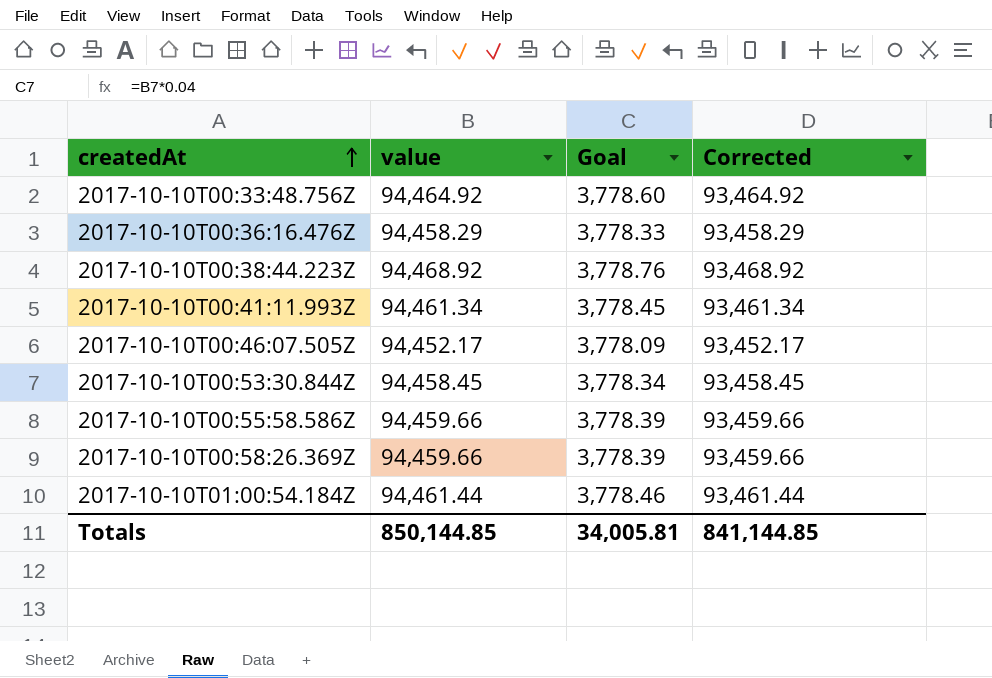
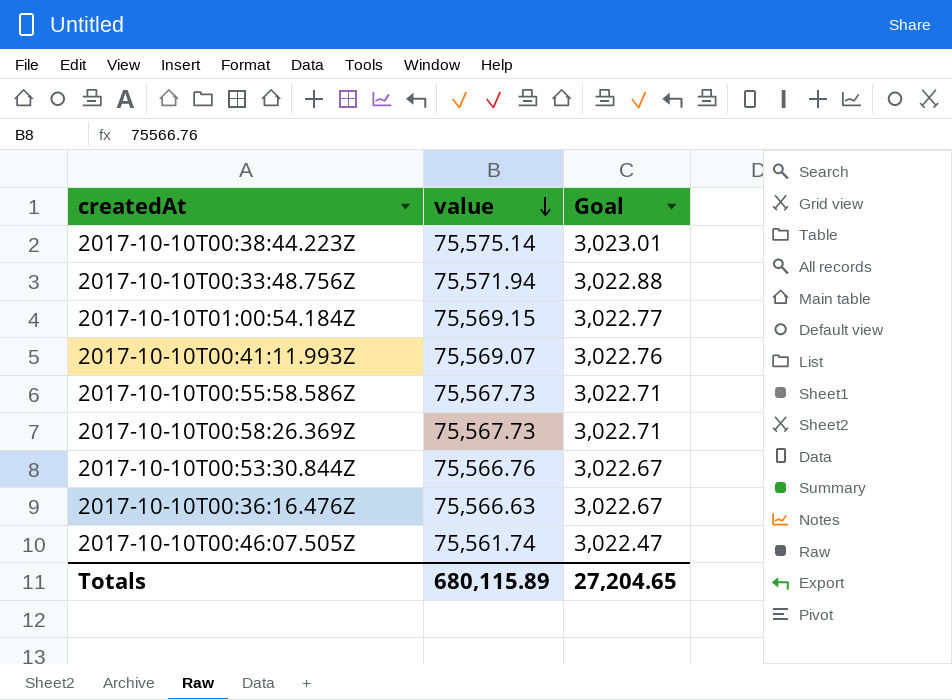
row order: createdAt ascending -> value descending
column Corrected | formula: [value] - 1000 -> none
2017-10-10T00:38:44.223Z | value: 94,468.92 -> 75,575.14
2017-10-10T00:38:44.223Z | Goal: 3,778.76 -> 3,023.01
2017-10-10T00:33:48.756Z | value: 94,464.92 -> 75,571.94
2017-10-10T00:33:48.756Z | Goal: 3,778.60 -> 3,022.88
2017-10-10T01:00:54.184Z | value: 94,461.44 -> 75,569.15
2017-10-10T01:00:54.184Z | Goal: 3,778.46 -> 3,022.77
2017-10-10T00:41:11.993Z | value: 94,461.34 -> 75,569.07
2017-10-10T00:41:11.993Z | Goal: 3,778.45 -> 3,022.76
2017-10-10T00:55:58.586Z | value: 94,459.66 -> 75,567.73
2017-10-10T00:55:58.586Z | Goal: 3,778.39 -> 3,022.71
2017-10-10T00:58:26.369Z | value: 94,459.66 -> 75,567.73
2017-10-10T00:58:26.369Z | Goal: 3,778.39 -> 3,022.71
2017-10-10T00:53:30.844Z | value: 94,458.45 -> 75,566.76
2017-10-10T00:53:30.844Z | Goal: 3,778.34 -> 3,022.67
2017-10-10T00:36:16.476Z | value: 94,458.29 -> 75,566.63
2017-10-10T00:36:16.476Z | Goal: 3,778.33 -> 3,022.67
2017-10-10T00:46:07.505Z | value: 94,452.17 -> 75,561.74
2017-10-10T00:46:07.505Z | Goal: 3,778.09 -> 3,022.47
Totals | value: 850,144.85 -> 680,115.89
Totals | Goal: 34,005.81 -> 27,204.65

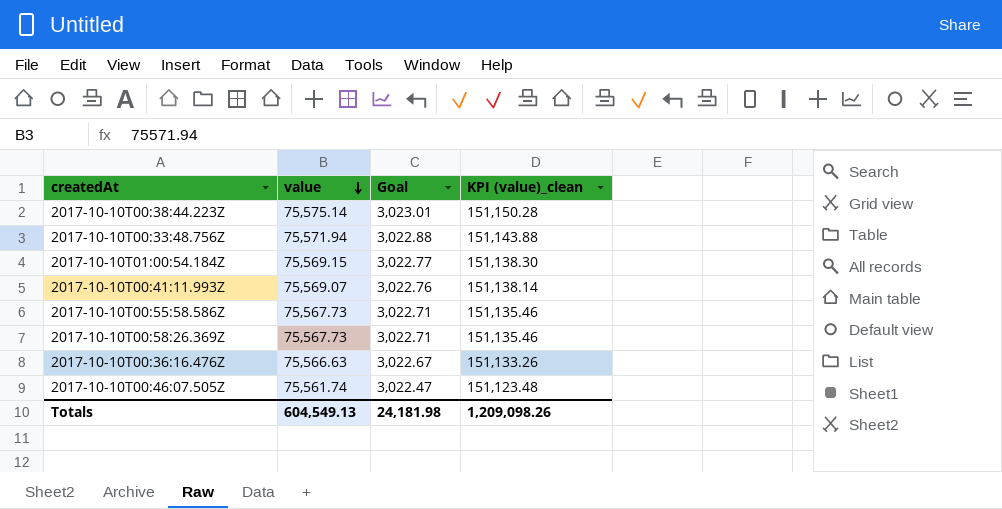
column KPI (value)_clean | formula: none -> [value] * 2
row 2017-10-10T00:53:30.844Z: 75,566.76 | 3,022.67 -> none
Totals | value: 680,115.89 -> 604,549.13
Totals | Goal: 27,204.65 -> 24,181.98

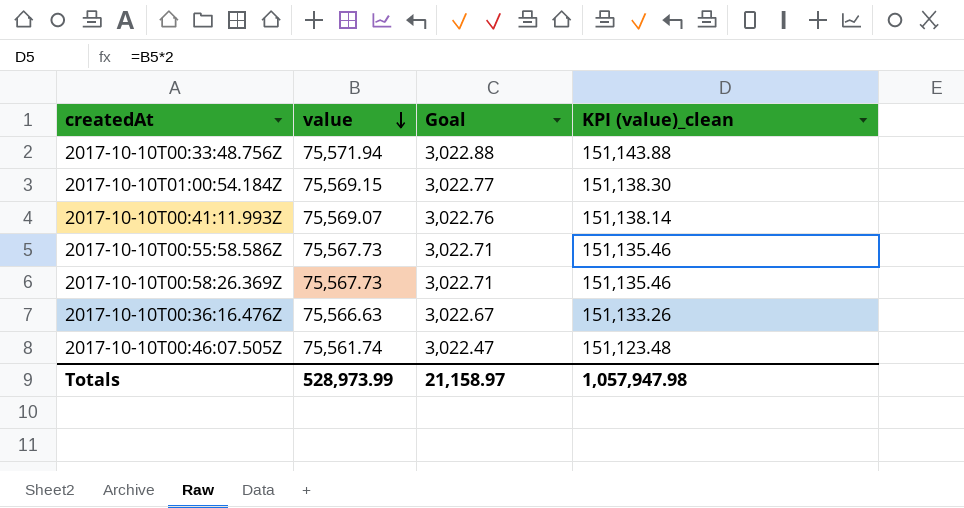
row 2017-10-10T00:38:44.223Z: 75,575.14 | 3,023.01 | 151,150.28 -> none
Totals | value: 604,549.13 -> 528,973.99
Totals | Goal: 24,181.98 -> 21,158.97
Totals | KPI (value)_clean: 1,209,098.26 -> 1,057,947.98

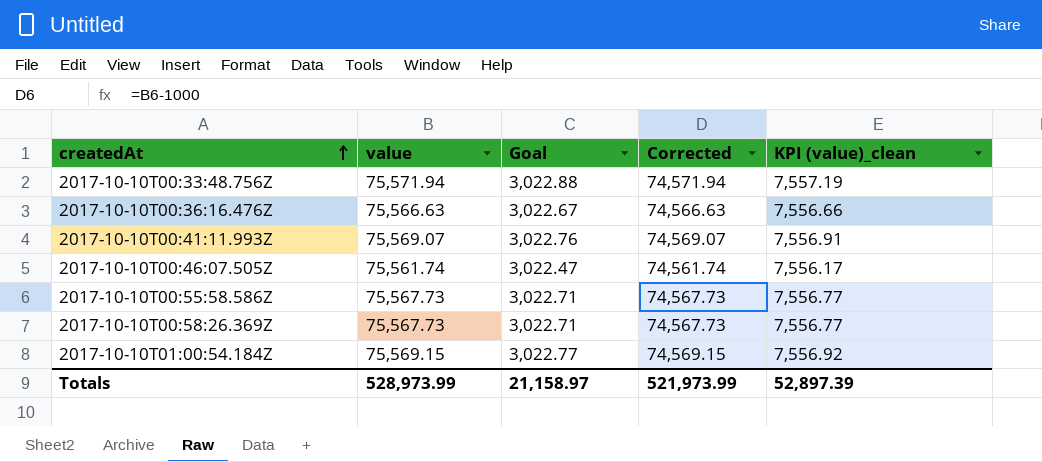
row order: value descending -> createdAt ascending
column Corrected | formula: none -> [value] - 1000
column KPI (value)_clean | formula: [value] * 2 -> [value] * 0.1
Totals | KPI (value)_clean: 1,057,947.98 -> 52,897.39

